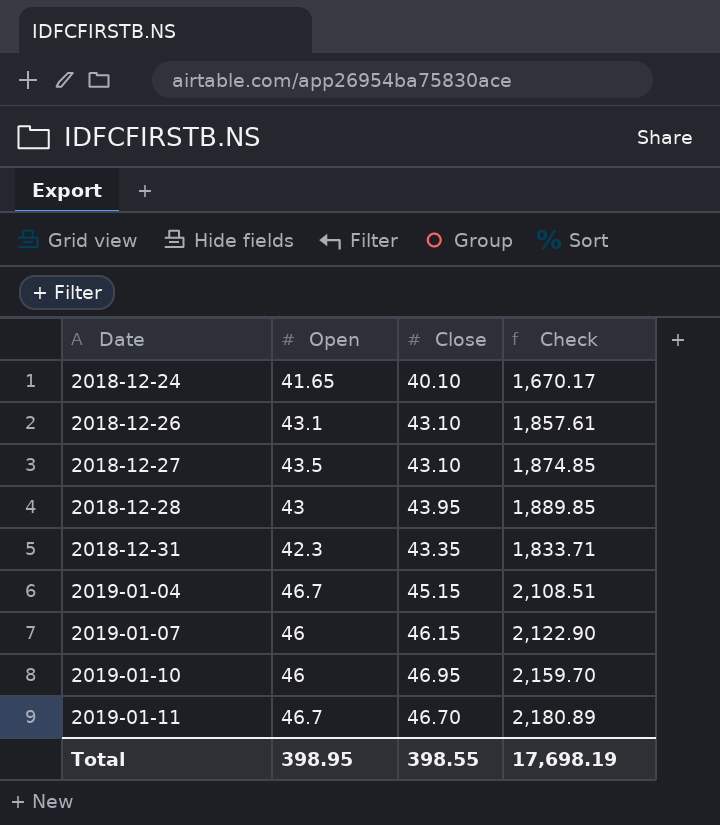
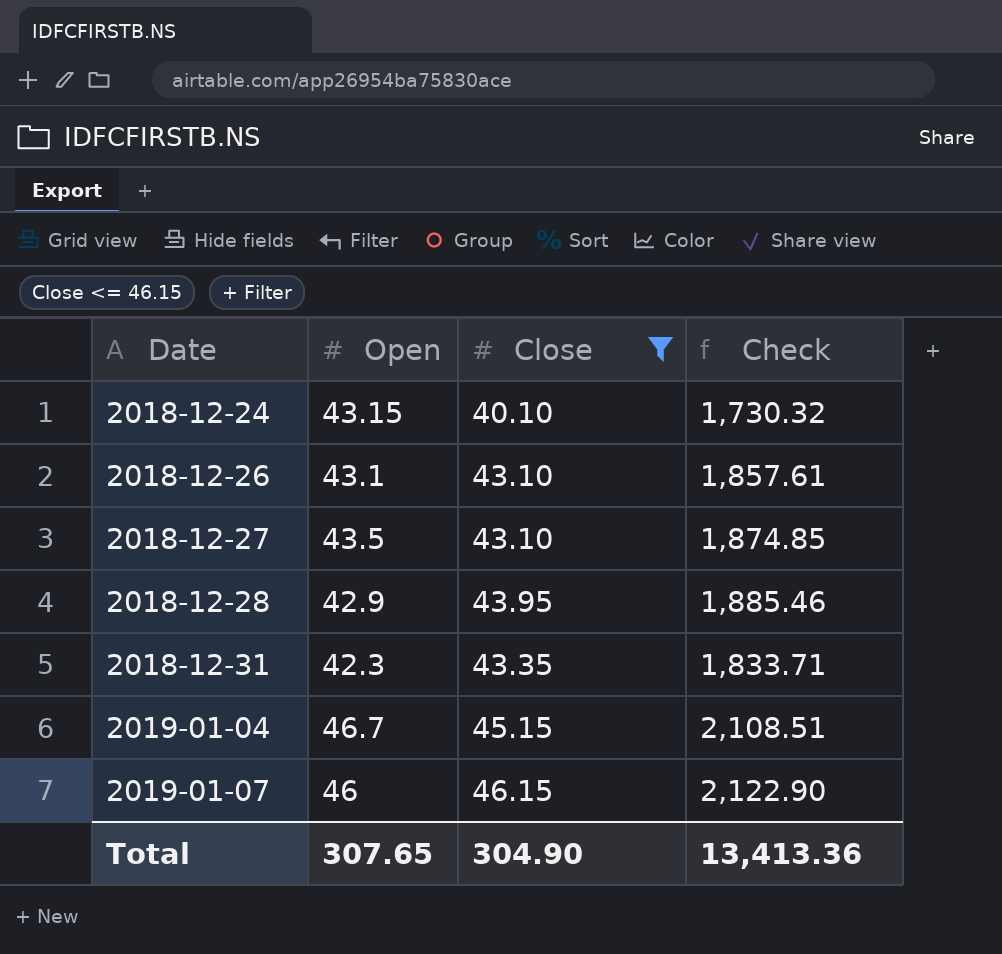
filter: none -> Close <= 46.15
2018-12-24 | Open: 41.65 -> 43.15
2018-12-24 | Check: 1,670.17 -> 1,730.32
2018-12-28 | Open: 43 -> 42.9
2018-12-28 | Check: 1,889.85 -> 1,885.46
Total | Open: 398.95 -> 307.65
Total | Close: 398.55 -> 304.90
Total | Check: 17,698.19 -> 13,413.36

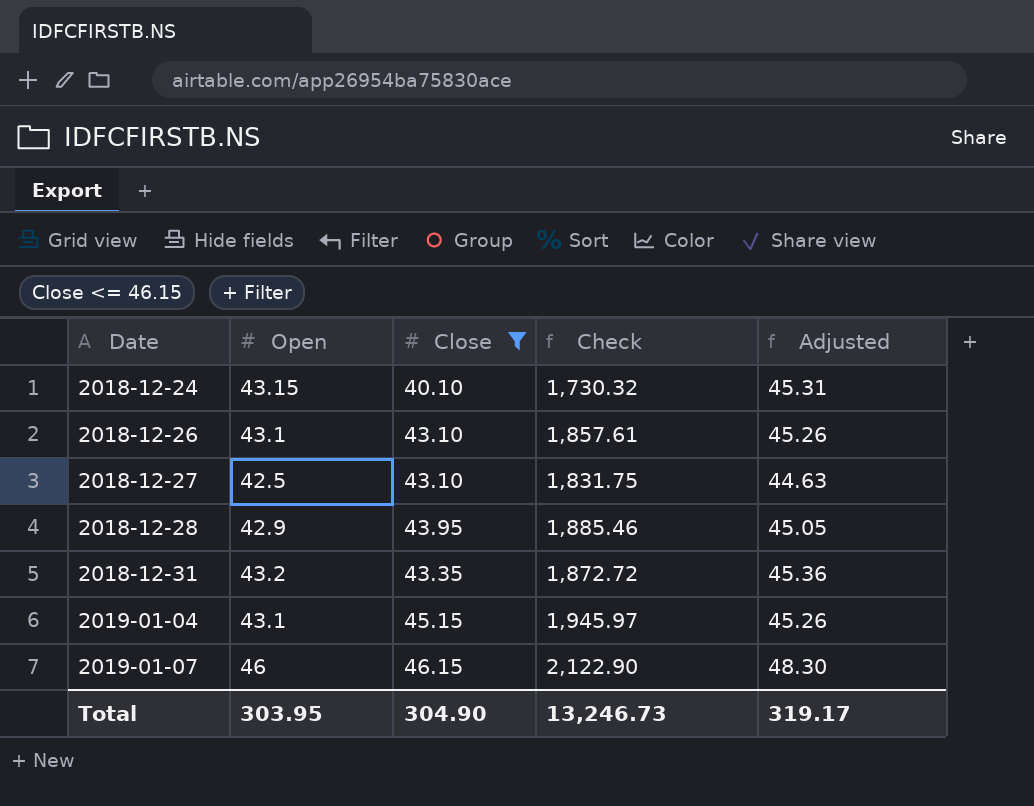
column Adjusted | formula: none -> [Open] * 1.05
2018-12-27 | Open: 43.5 -> 42.5
2018-12-27 | Check: 1,874.85 -> 1,831.75
2018-12-31 | Open: 42.3 -> 43.2
2018-12-31 | Check: 1,833.71 -> 1,872.72
2019-01-04 | Open: 46.7 -> 43.1
2019-01-04 | Check: 2,108.51 -> 1,945.97
Total | Open: 307.65 -> 303.95
Total | Check: 13,413.36 -> 13,246.73

